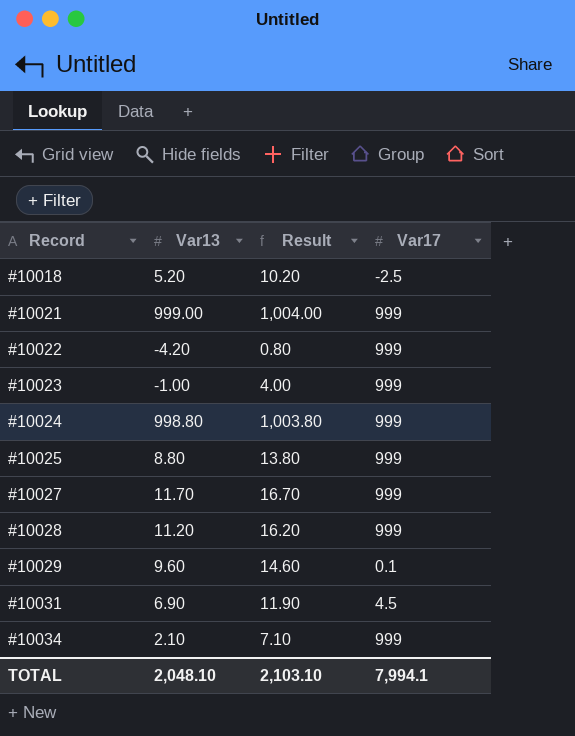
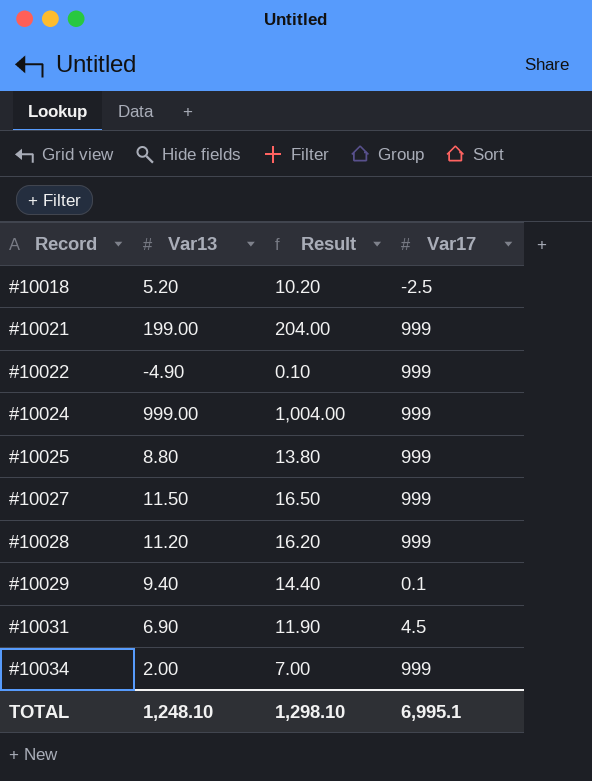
row #10023: -1.00 | 4.00 | 999 -> none
#10021 | Var13: 999.00 -> 199.00
#10021 | Result: 1,004.00 -> 204.00
#10022 | Var13: -4.20 -> -4.90
#10022 | Result: 0.80 -> 0.10
#10024 | Var13: 998.80 -> 999.00
#10024 | Result: 1,003.80 -> 1,004.00
#10027 | Var13: 11.70 -> 11.50
#10027 | Result: 16.70 -> 16.50
#10029 | Var13: 9.60 -> 9.40
#10029 | Result: 14.60 -> 14.40
#10034 | Var13: 2.10 -> 2.00
#10034 | Result: 7.10 -> 7.00
TOTAL | Var13: 2,048.10 -> 1,248.10
TOTAL | Result: 2,103.10 -> 1,298.10
TOTAL | Var17: 7,994.1 -> 6,995.1

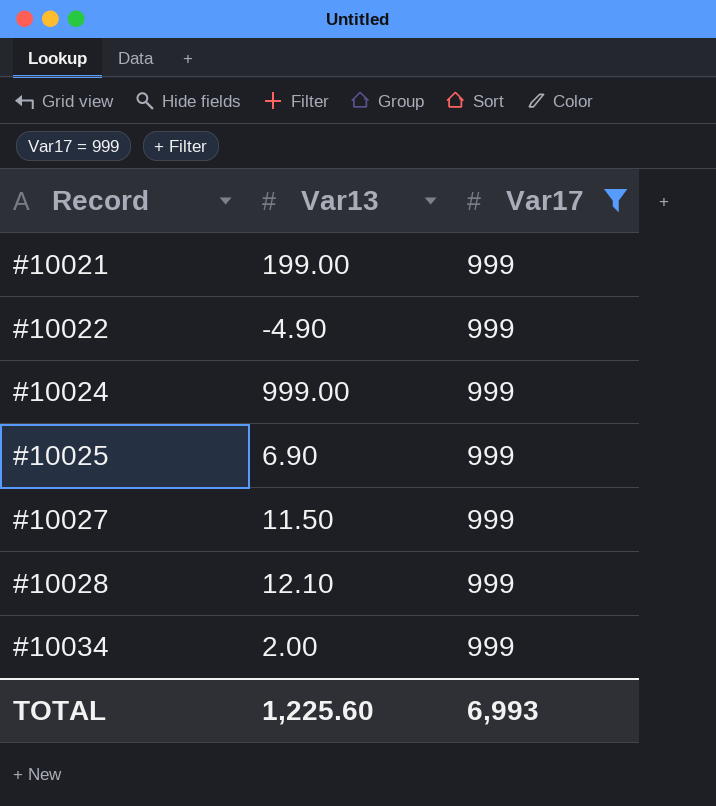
filter: none -> Var17 = 999
column Result | formula: [Var13] + 5 -> none
#10025 | Var13: 8.80 -> 6.90
#10028 | Var13: 11.20 -> 12.10
TOTAL | Var13: 1,248.10 -> 1,225.60
TOTAL | Var17: 6,995.1 -> 6,993

